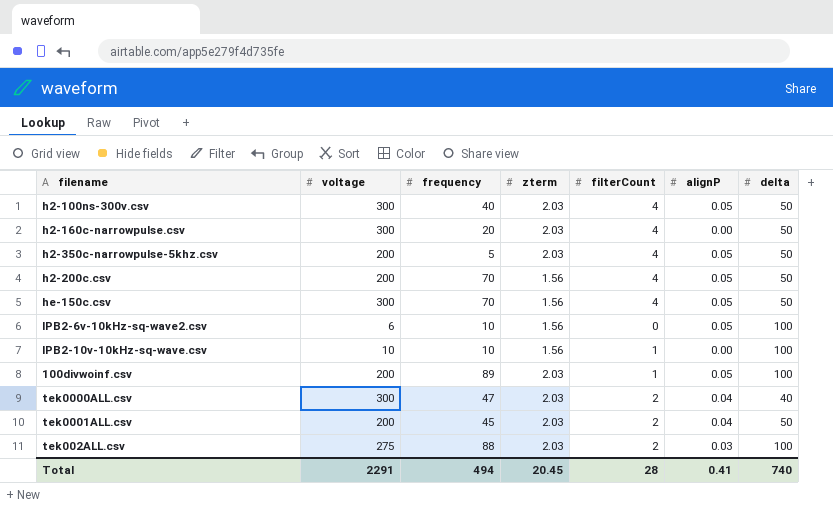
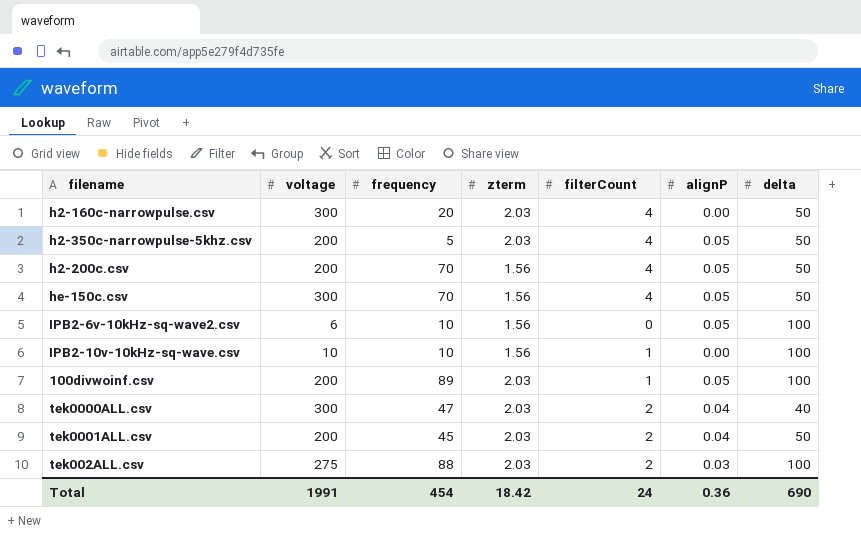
row h2-100ns-300v.csv: 300 | 40 | 2.03 | 4 | 0.05 | 50 -> none
Total | voltage: 2291 -> 1991
Total | frequency: 494 -> 454
Total | zterm: 20.45 -> 18.42
Total | filterCount: 28 -> 24
Total | alignP: 0.41 -> 0.36
Total | delta: 740 -> 690

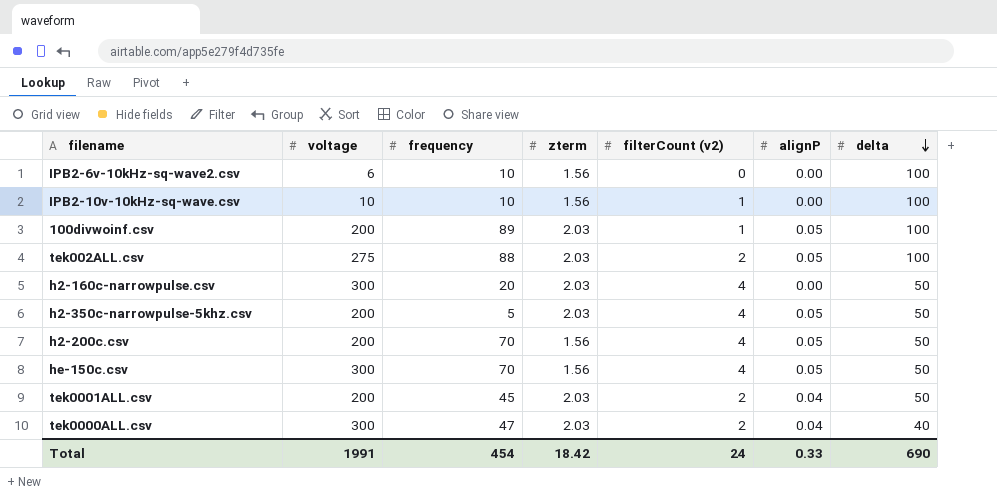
row order: none -> delta descending
column name: filterCount -> filterCount (v2)
IPB2-6v-10kHz-sq-wave2.csv | alignP: 0.05 -> 0.00
tek002ALL.csv | alignP: 0.03 -> 0.05
Total | alignP: 0.36 -> 0.33

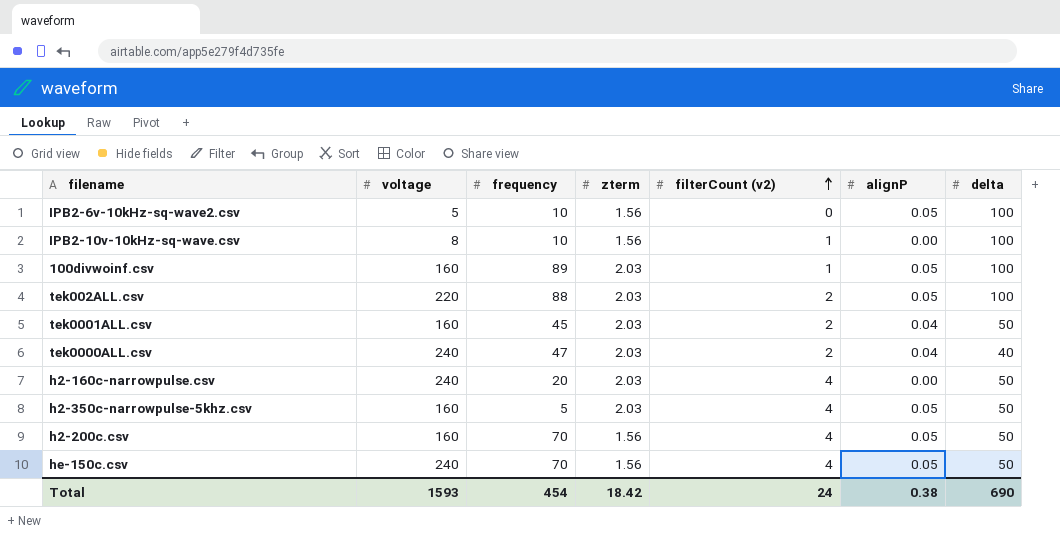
row order: delta descending -> filterCount (v2) ascending
IPB2-6v-10kHz-sq-wave2.csv | voltage: 6 -> 5
IPB2-6v-10kHz-sq-wave2.csv | alignP: 0.00 -> 0.05
IPB2-10v-10kHz-sq-wave.csv | voltage: 10 -> 8
100divwoinf.csv | voltage: 200 -> 160
tek002ALL.csv | voltage: 275 -> 220
tek0001ALL.csv | voltage: 200 -> 160
tek0000ALL.csv | voltage: 300 -> 240
h2-160c-narrowpulse.csv | voltage: 300 -> 240
h2-350c-narrowpulse-5khz.csv | voltage: 200 -> 160
h2-200c.csv | voltage: 200 -> 160
he-150c.csv | voltage: 300 -> 240
Total | voltage: 1991 -> 1593
Total | alignP: 0.33 -> 0.38

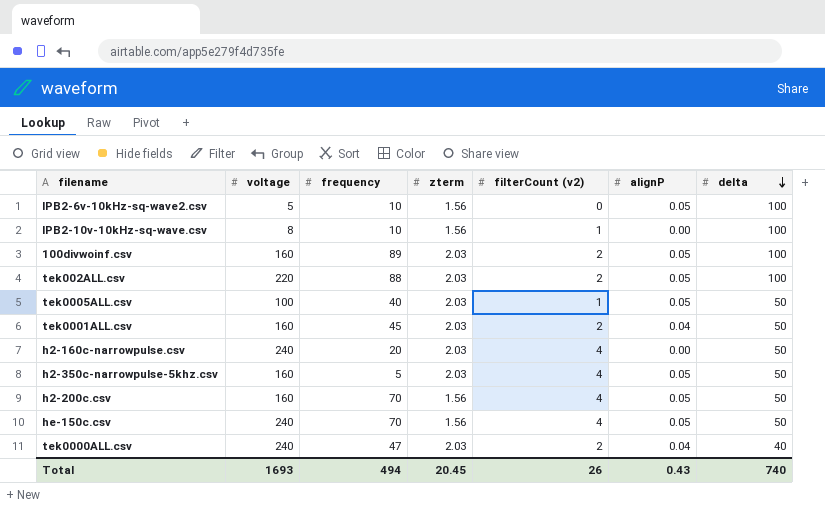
row order: filterCount (v2) ascending -> delta descending
100divwoinf.csv | filterCount (v2): 1 -> 2
row tek0005ALL.csv: none -> 100 | 40 | 2.03 | 1 | 0.05 | 50
Total | voltage: 1593 -> 1693
Total | frequency: 454 -> 494
Total | zterm: 18.42 -> 20.45
Total | filterCount (v2): 24 -> 26
Total | alignP: 0.38 -> 0.43
Total | delta: 690 -> 740

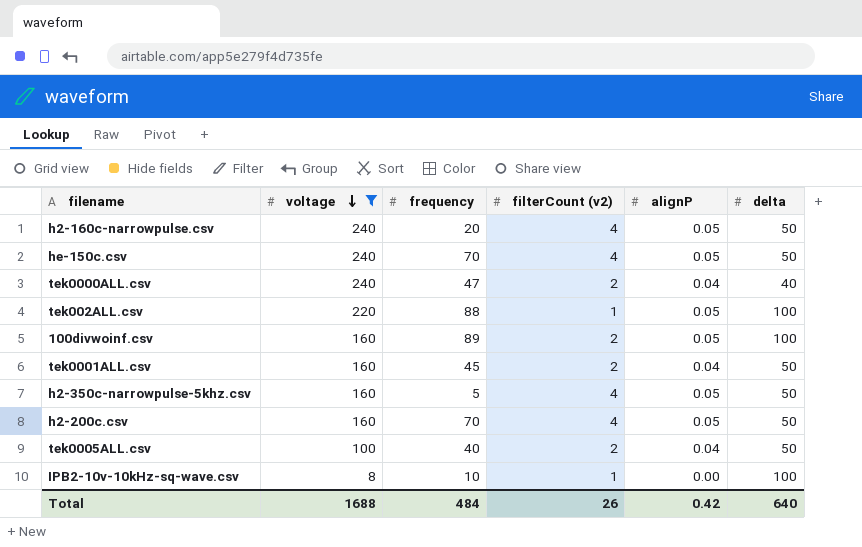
filter: none -> voltage != 5
row order: delta descending -> voltage descending
column zterm | position: 4 -> none
h2-160c-narrowpulse.csv | alignP: 0.00 -> 0.05
tek002ALL.csv | filterCount (v2): 2 -> 1
tek0005ALL.csv | filterCount (v2): 1 -> 2
tek0005ALL.csv | alignP: 0.05 -> 0.04
Total | voltage: 1693 -> 1688
Total | frequency: 494 -> 484
Total | alignP: 0.43 -> 0.42
Total | delta: 740 -> 640

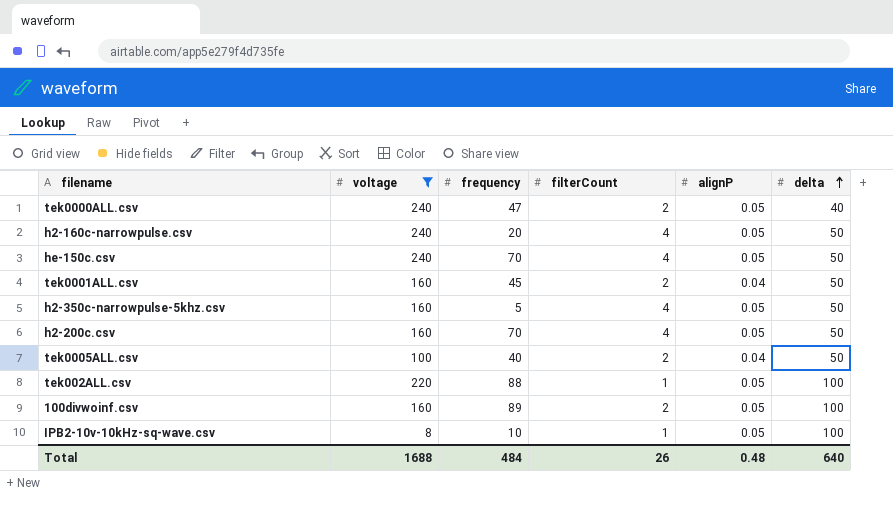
row order: voltage descending -> delta ascending
column name: filterCount (v2) -> filterCount
tek0000ALL.csv | alignP: 0.04 -> 0.05
IPB2-10v-10kHz-sq-wave.csv | alignP: 0.00 -> 0.05
Total | alignP: 0.42 -> 0.48

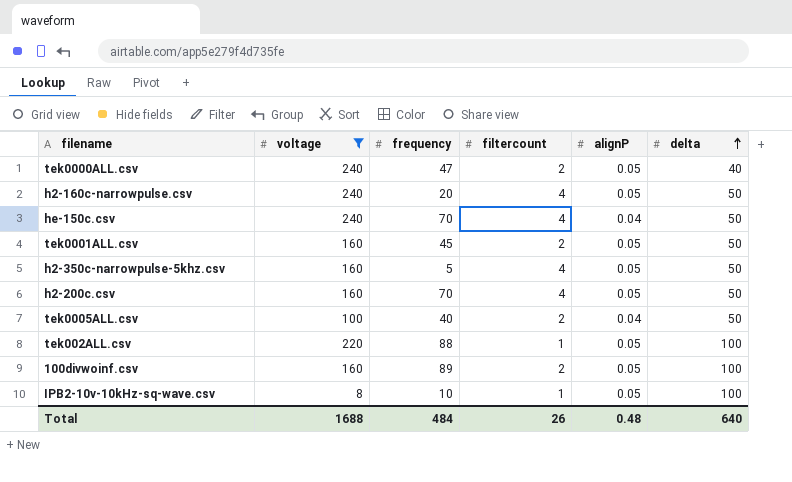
column name: filterCount -> filtercount
he-150c.csv | alignP: 0.05 -> 0.04
tek0001ALL.csv | alignP: 0.04 -> 0.05

